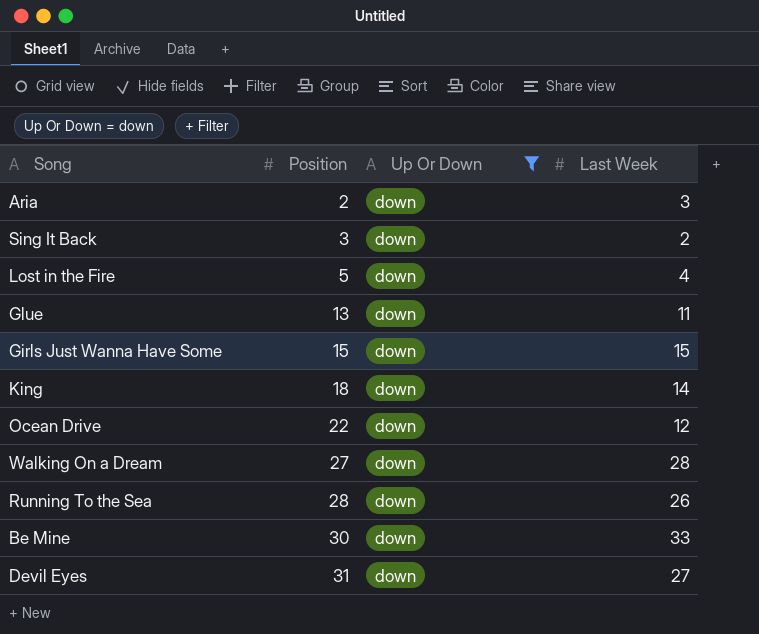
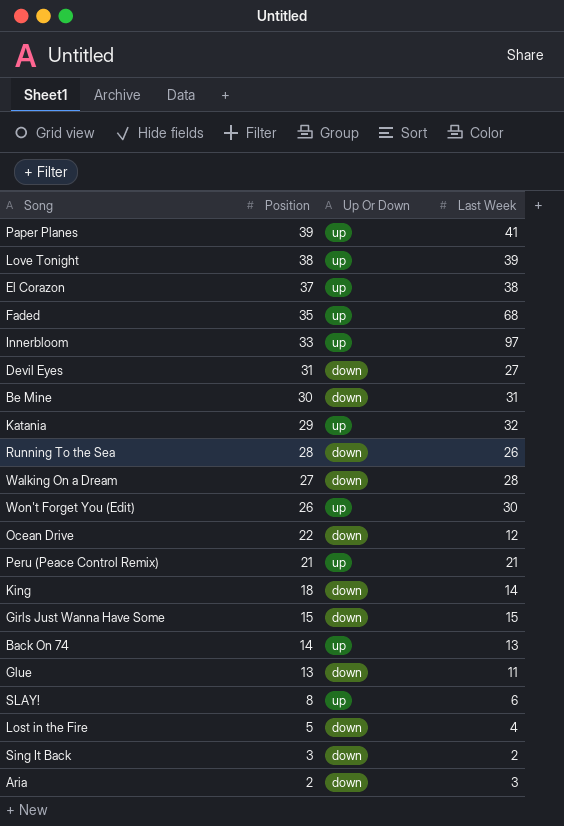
filter: Up Or Down = down -> none
row order: Position ascending -> Position descending
Be Mine | Last Week: 33 -> 31

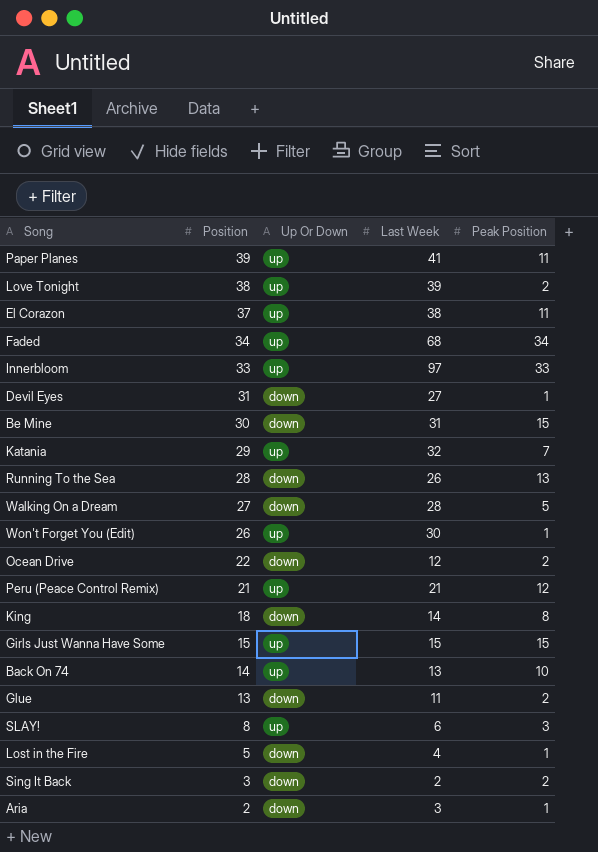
column Peak Position | position: none -> 5
Faded | Position: 35 -> 34
Girls Just Wanna Have Some | Up Or Down: down -> up

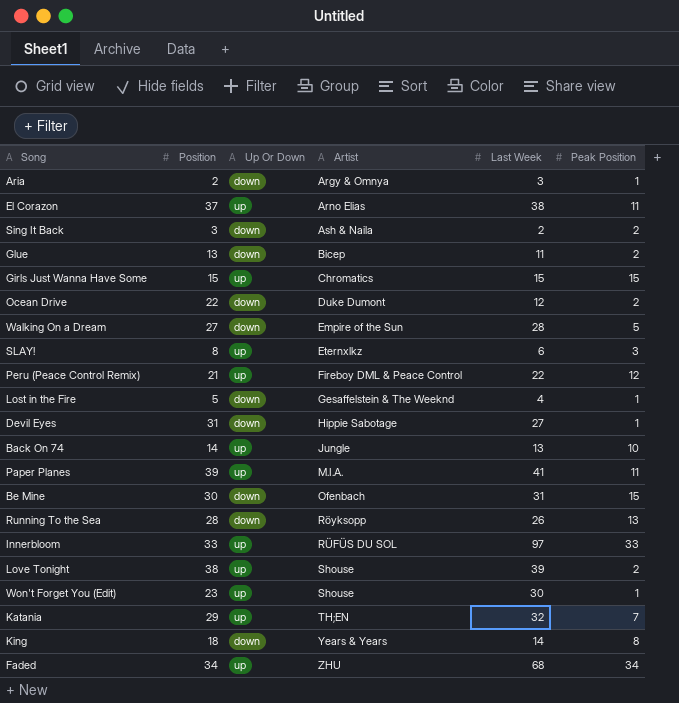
row order: Position descending -> Artist ascending
column Artist | position: none -> 4
Peru (Peace Control Remix) | Last Week: 21 -> 22
Won't Forget You (Edit) | Position: 26 -> 23

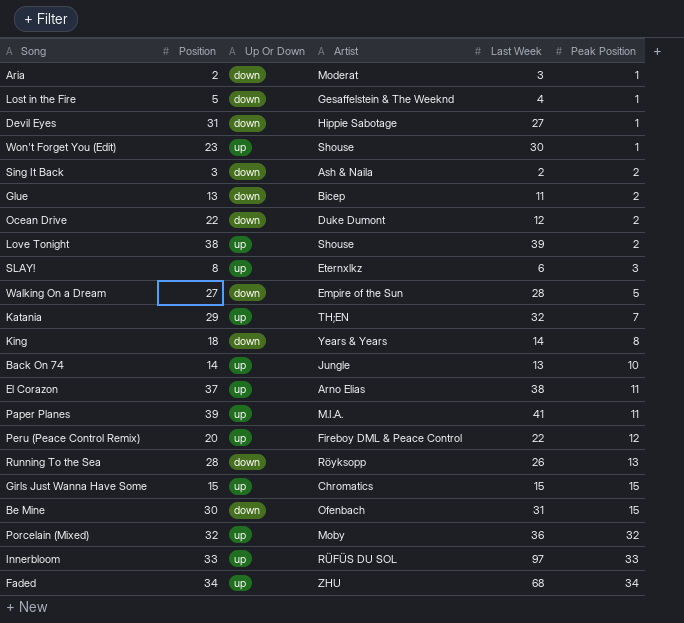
row order: Artist ascending -> Peak Position ascending
Aria | Artist: Argy & Omnya -> Moderat
Peru (Peace Control Remix) | Position: 21 -> 20
row Porcelain (Mixed): none -> 32 | up | Moby | 36 | 32

